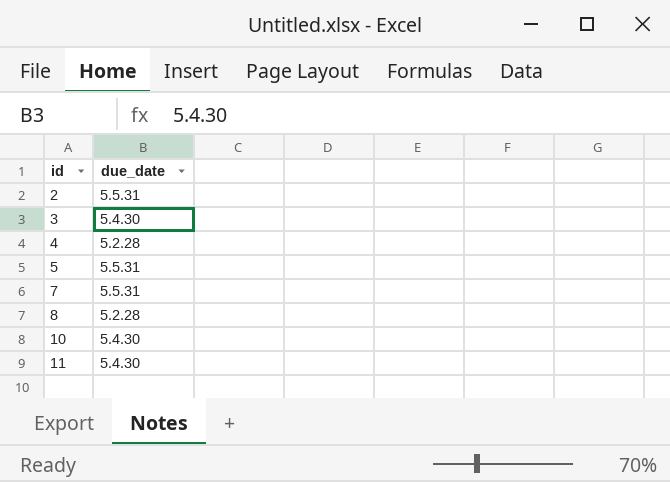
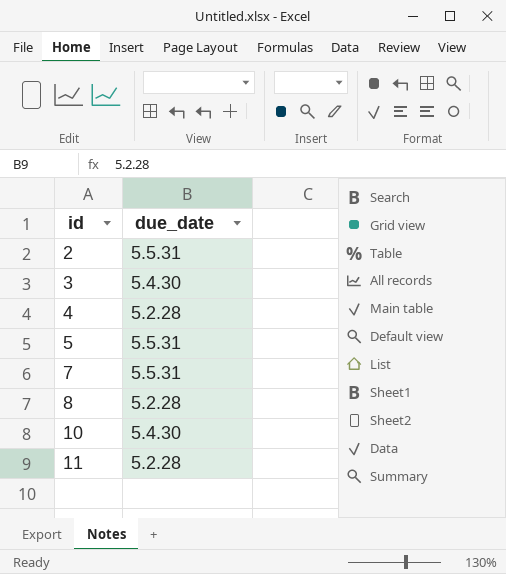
11 | due_date: 5.4.30 -> 5.2.28

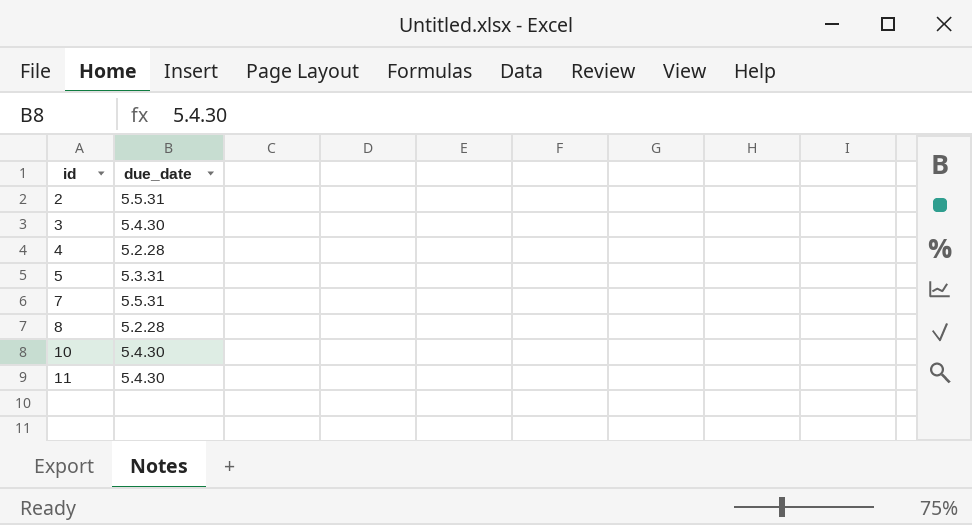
5 | due_date: 5.5.31 -> 5.3.31
11 | due_date: 5.2.28 -> 5.4.30

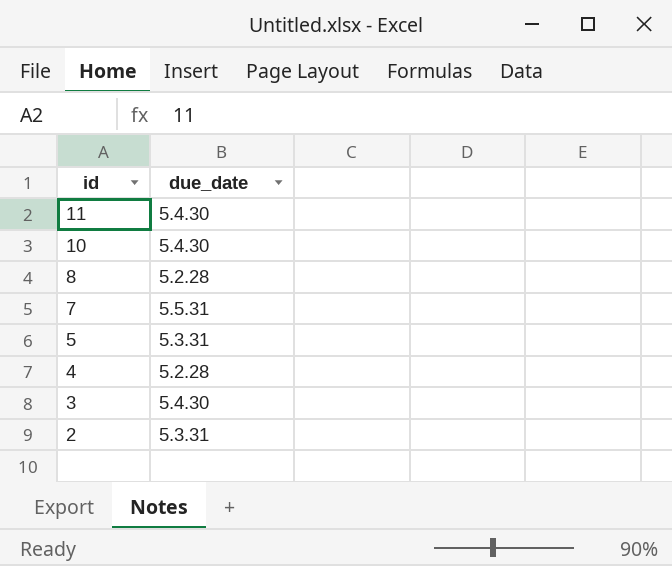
row order: id ascending -> id descending
2 | due_date: 5.5.31 -> 5.3.31

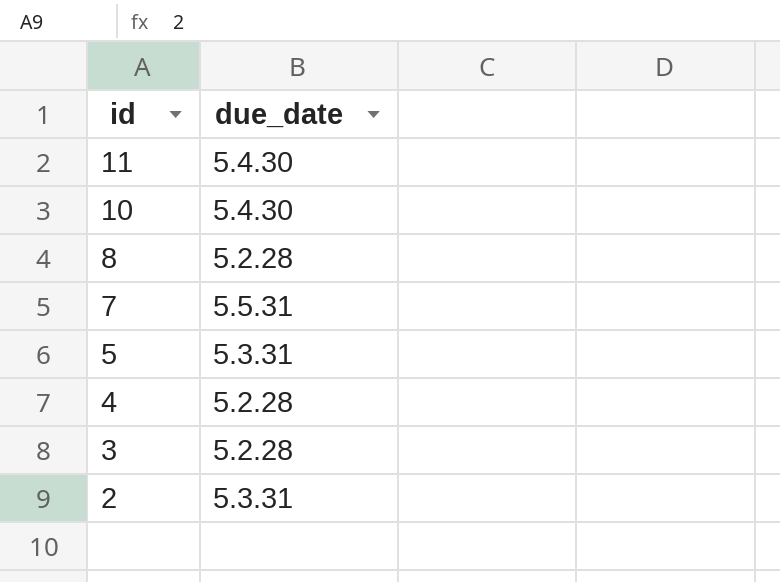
3 | due_date: 5.4.30 -> 5.2.28

